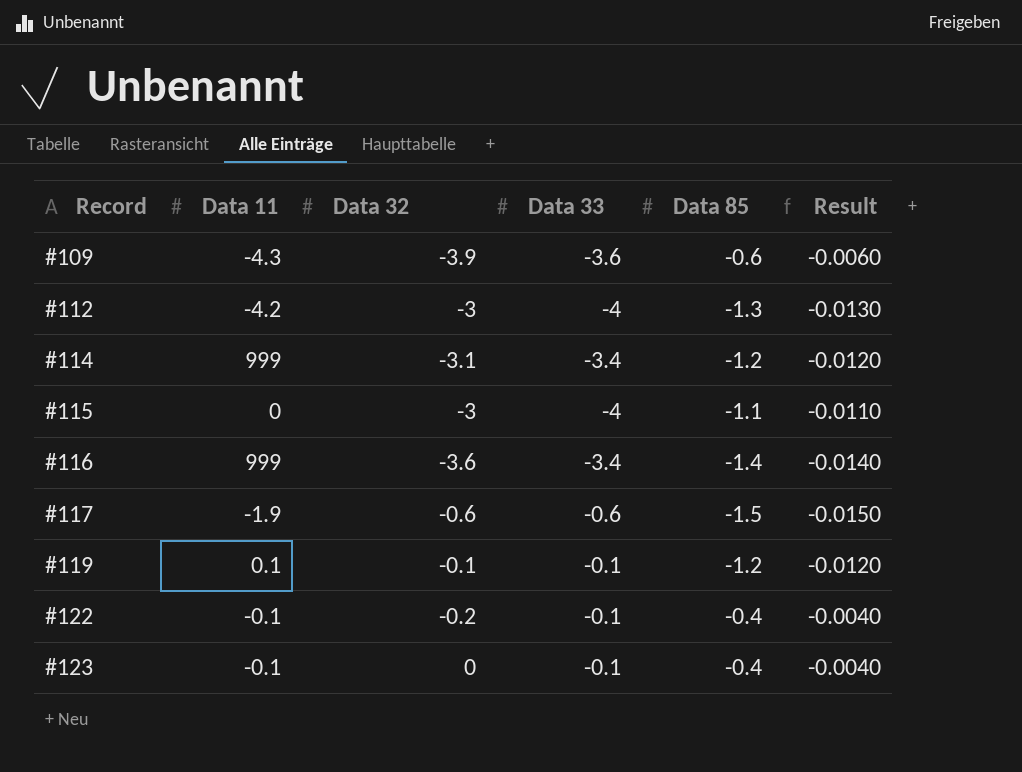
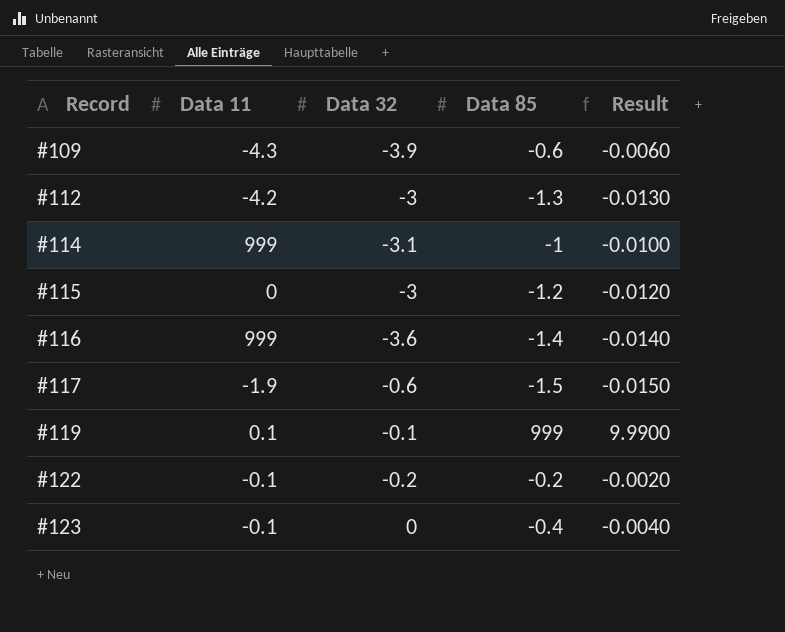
column Data 33 | position: 4 -> none
#114 | Data 85: -1.2 -> -1
#114 | Result: -0.0120 -> -0.0100
#115 | Data 85: -1.1 -> -1.2
#115 | Result: -0.0110 -> -0.0120
#119 | Data 85: -1.2 -> 999
#119 | Result: -0.0120 -> 9.9900
#122 | Data 85: -0.4 -> -0.2
#122 | Result: -0.0040 -> -0.0020

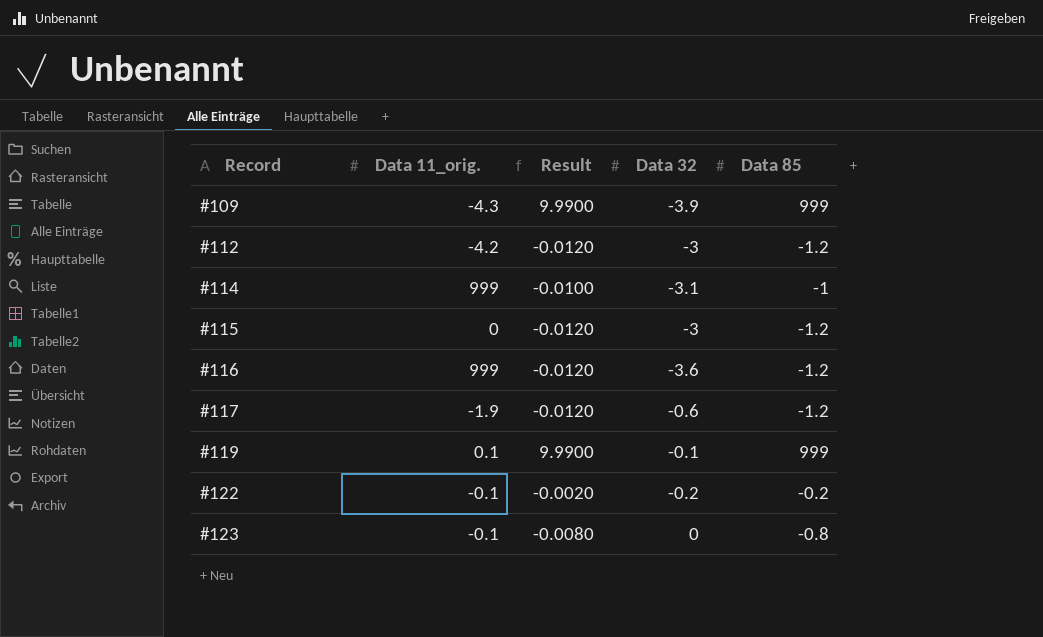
column name: Data 11 -> Data 11_orig.
column Result | position: 5 -> 3
#109 | Result: -0.0060 -> 9.9900
#109 | Data 85: -0.6 -> 999
#112 | Result: -0.0130 -> -0.0120
#112 | Data 85: -1.3 -> -1.2
#116 | Result: -0.0140 -> -0.0120
#116 | Data 85: -1.4 -> -1.2
#117 | Result: -0.0150 -> -0.0120
#117 | Data 85: -1.5 -> -1.2
#123 | Result: -0.0040 -> -0.0080
#123 | Data 85: -0.4 -> -0.8

